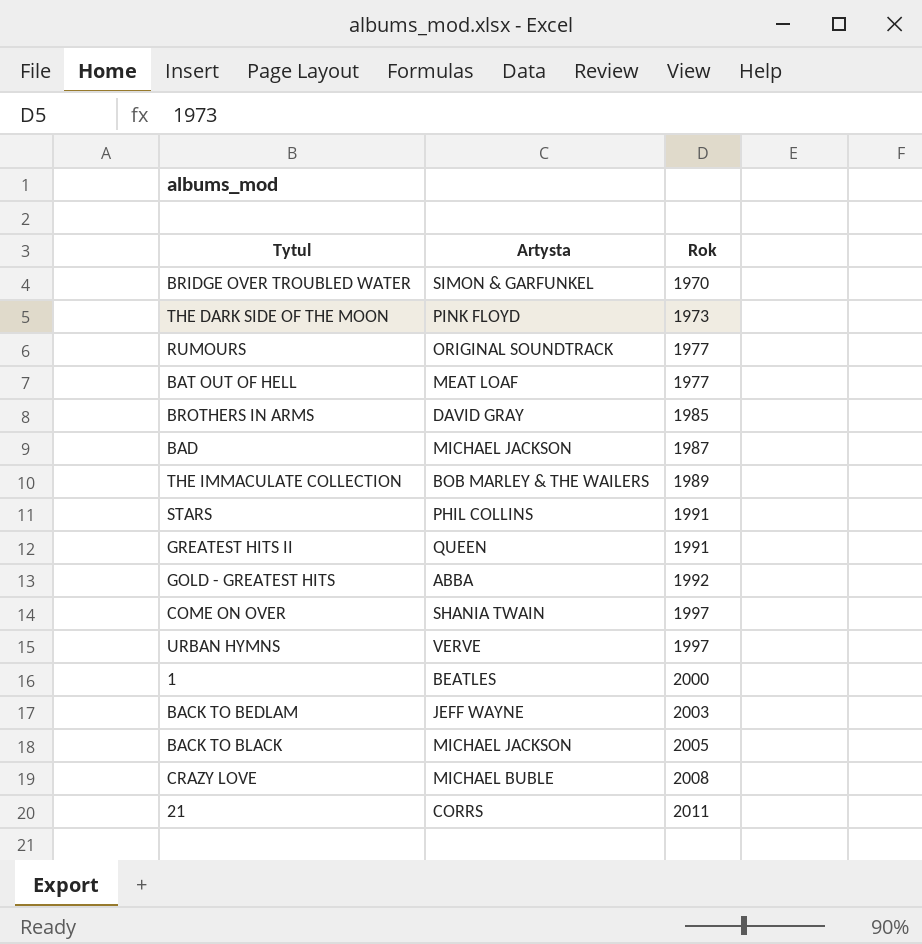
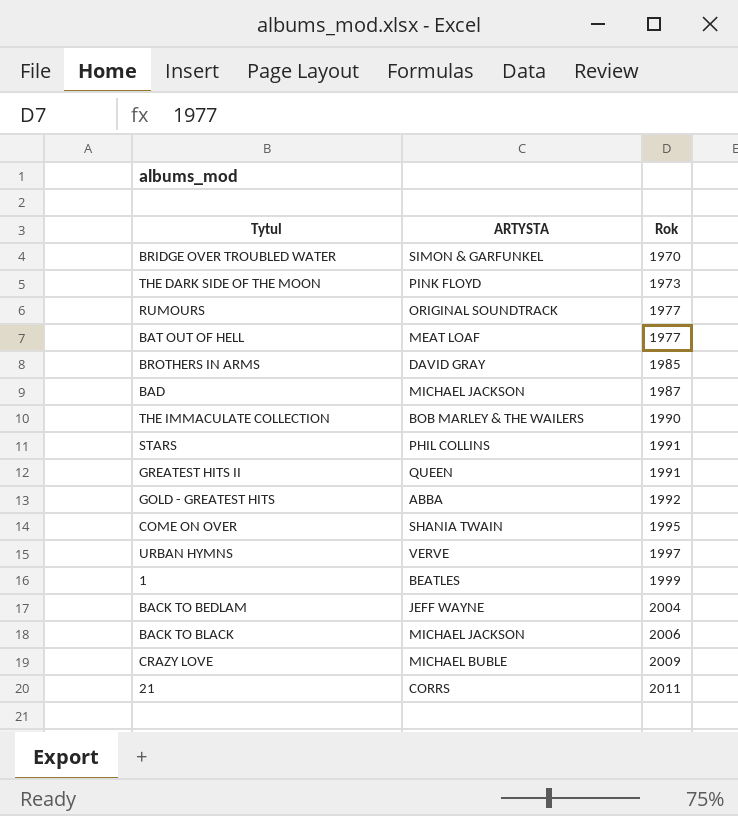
column name: Artysta -> ARTYSTA
THE IMMACULATE COLLECTION | Rok: 1989 -> 1990
COME ON OVER | Rok: 1997 -> 1995
1 | Rok: 2000 -> 1999
BACK TO BEDLAM | Rok: 2003 -> 2004
BACK TO BLACK | Rok: 2005 -> 2006
CRAZY LOVE | Rok: 2008 -> 2009

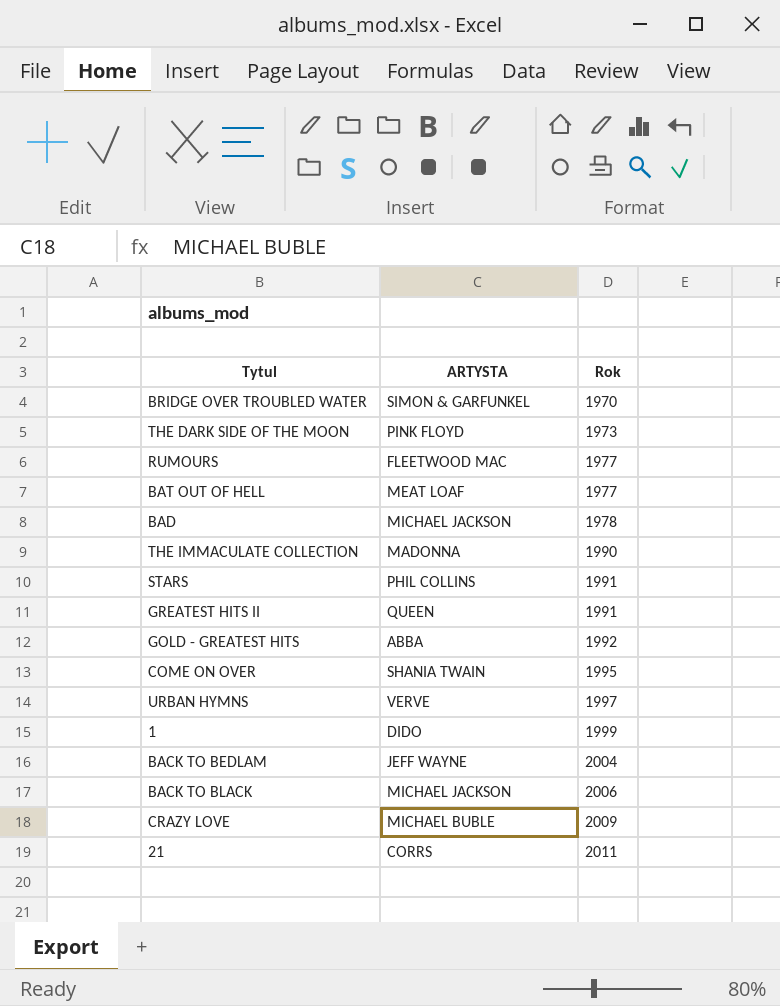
row BROTHERS IN ARMS: DAVID GRAY | 1985 -> none
RUMOURS | ARTYSTA: ORIGINAL SOUNDTRACK -> FLEETWOOD MAC
BAD | Rok: 1987 -> 1978
THE IMMACULATE COLLECTION | ARTYSTA: BOB MARLEY & THE WAILERS -> MADONNA
1 | ARTYSTA: BEATLES -> DIDO

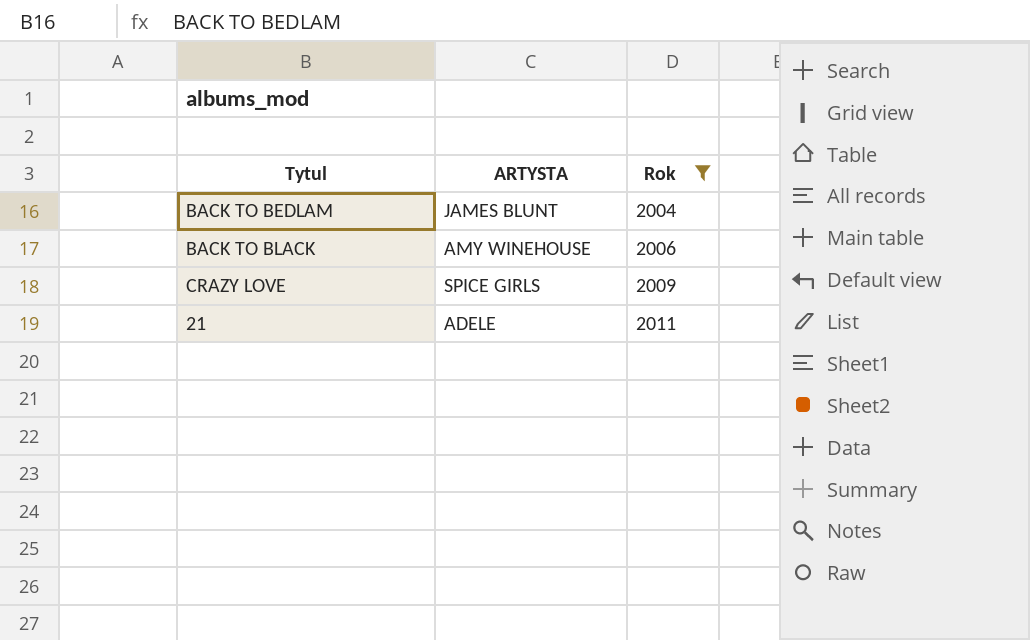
filter: none -> Rok >= 2004
BACK TO BEDLAM | ARTYSTA: JEFF WAYNE -> JAMES BLUNT
BACK TO BLACK | ARTYSTA: MICHAEL JACKSON -> AMY WINEHOUSE
CRAZY LOVE | ARTYSTA: MICHAEL BUBLE -> SPICE GIRLS
21 | ARTYSTA: CORRS -> ADELE

